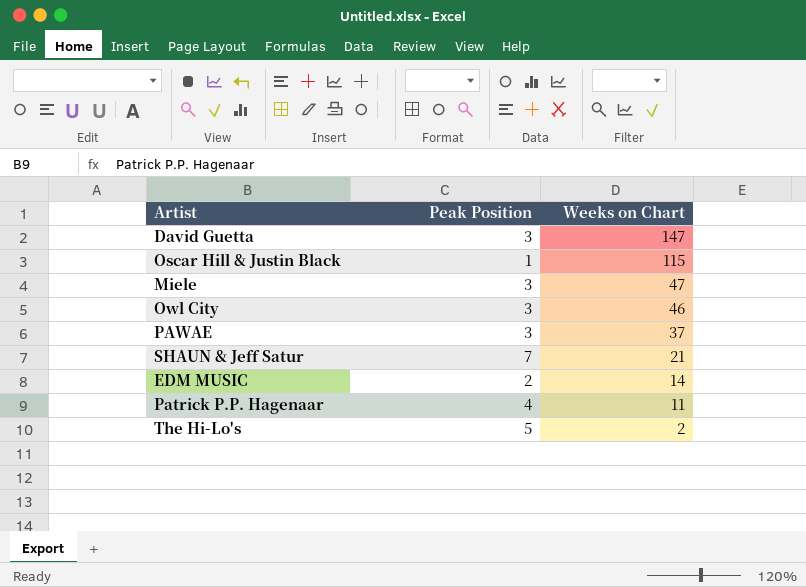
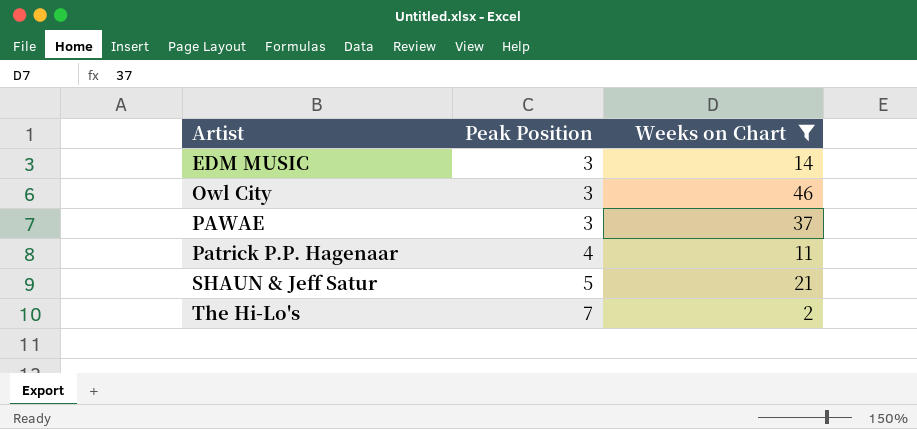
filter: none -> Weeks on Chart <= 46
row order: Weeks on Chart descending -> Peak Position ascending
EDM MUSIC | Peak Position: 2 -> 3
SHAUN & Jeff Satur | Peak Position: 7 -> 5
The Hi-Lo's | Peak Position: 5 -> 7

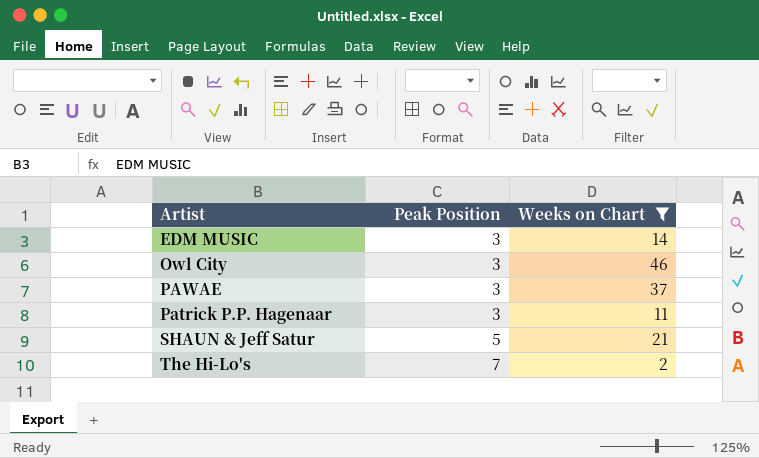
Patrick P.P. Hagenaar | Peak Position: 4 -> 3

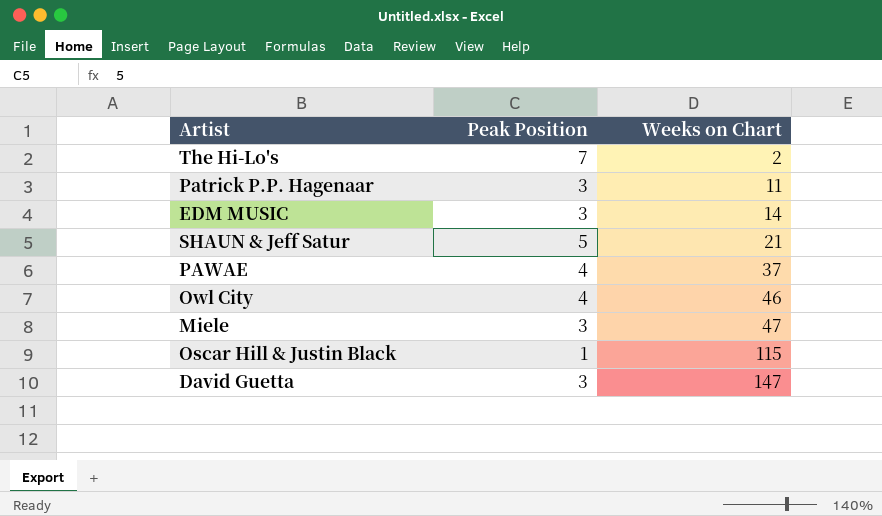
filter: Weeks on Chart <= 46 -> none
row order: Peak Position ascending -> Weeks on Chart ascending
PAWAE | Peak Position: 3 -> 4
Owl City | Peak Position: 3 -> 4

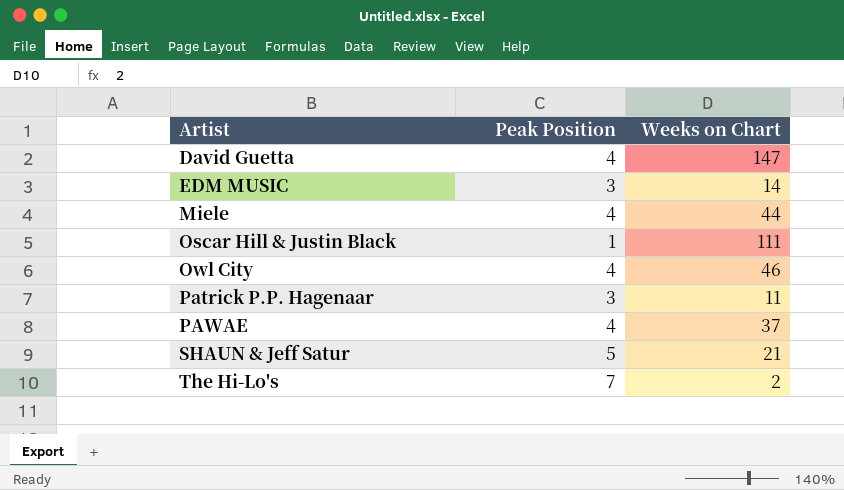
row order: Weeks on Chart ascending -> Artist ascending
David Guetta | Peak Position: 3 -> 4
Miele | Peak Position: 3 -> 4
Miele | Weeks on Chart: 47 -> 44
Oscar Hill & Justin Black | Weeks on Chart: 115 -> 111

